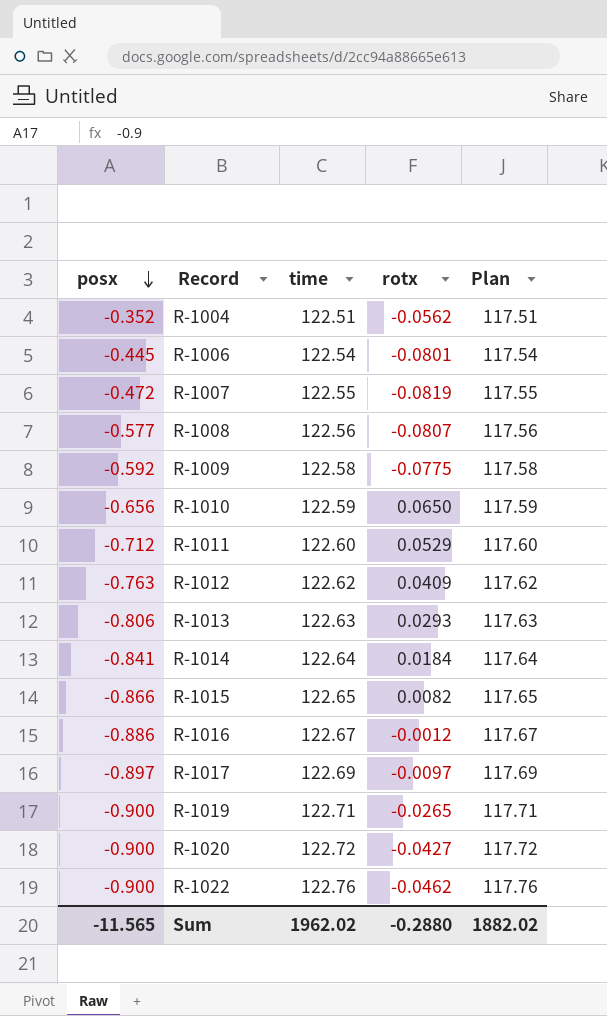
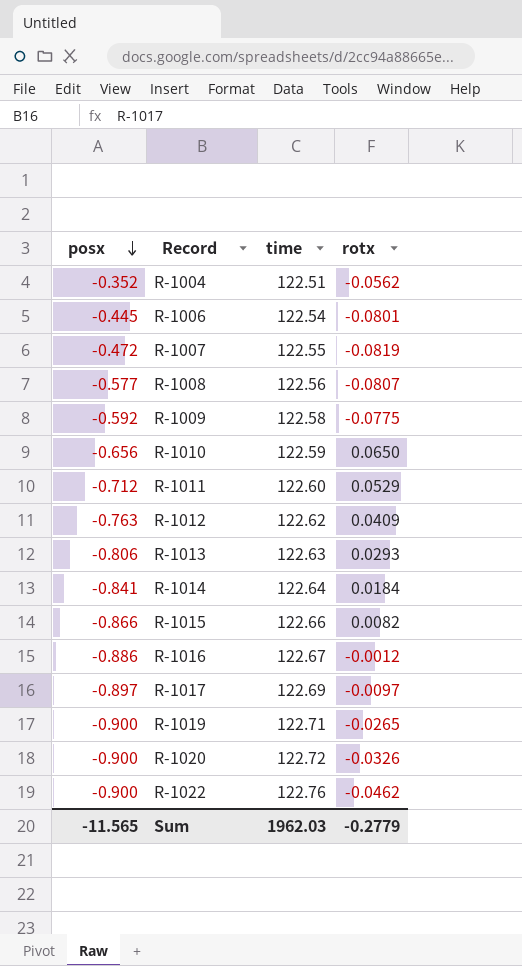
column Plan | formula: [time] - 5 -> none
R-1015 | time: 122.65 -> 122.66
R-1020 | rotx: -0.0427 -> -0.0326
Sum | time: 1962.02 -> 1962.03
Sum | rotx: -0.2880 -> -0.2779

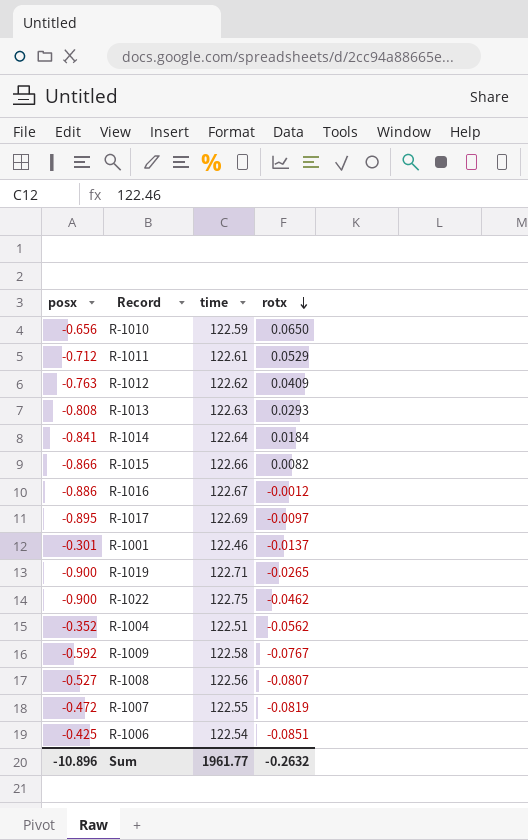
row order: posx descending -> rotx descending
row R-1020: -0.900 | 122.72 | -0.0326 -> none
R-1011 | time: 122.60 -> 122.61
R-1013 | posx: -0.806 -> -0.808
R-1017 | posx: -0.897 -> -0.895
row R-1001: none -> -0.301 | 122.46 | -0.0137
R-1022 | time: 122.76 -> 122.75
R-1009 | rotx: -0.0775 -> -0.0767
R-1008 | posx: -0.577 -> -0.527
R-1006 | posx: -0.445 -> -0.425
R-1006 | rotx: -0.0801 -> -0.0851
Sum | posx: -11.565 -> -10.896
Sum | time: 1962.03 -> 1961.77
Sum | rotx: -0.2779 -> -0.2632

